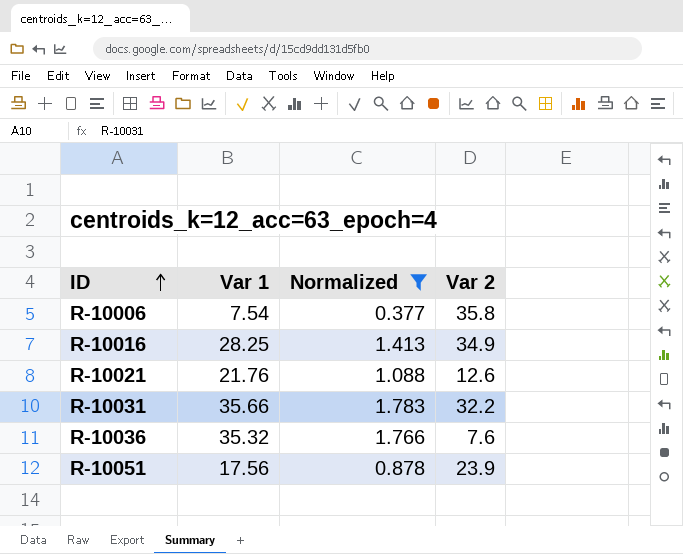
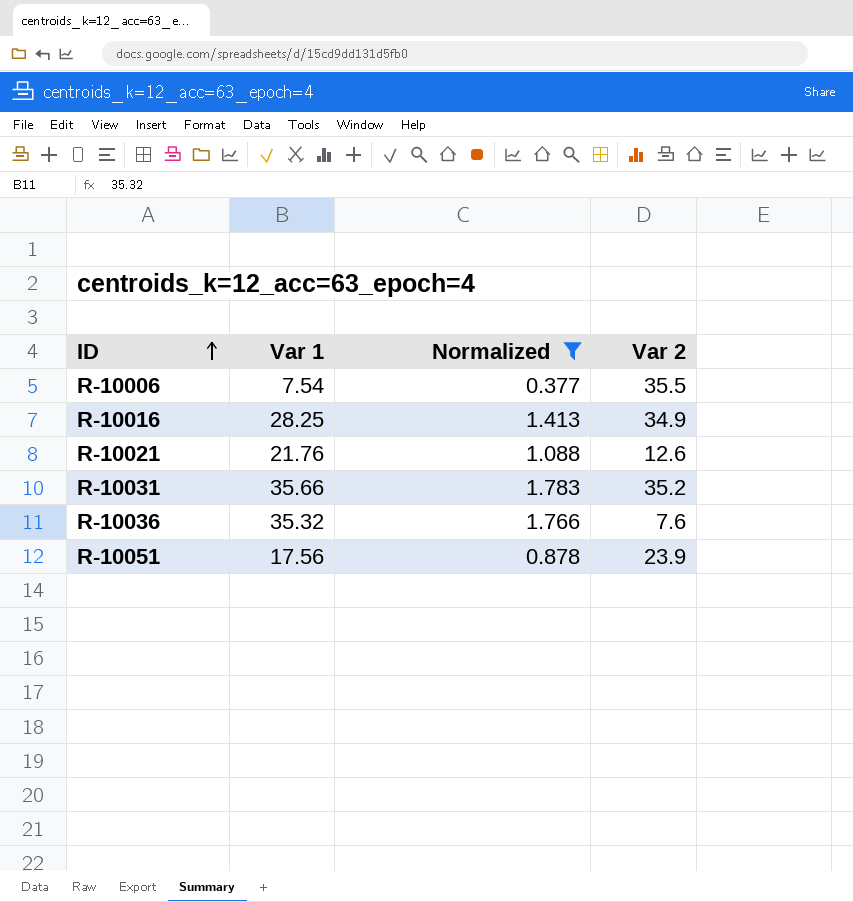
R-10006 | Var 2: 35.8 -> 35.5
R-10031 | Var 2: 32.2 -> 35.2

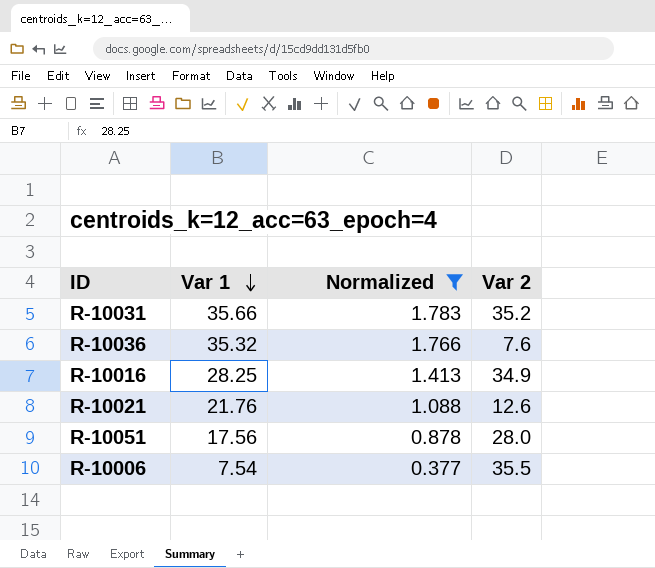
row order: ID ascending -> Var 1 descending
R-10051 | Var 2: 23.9 -> 28.0

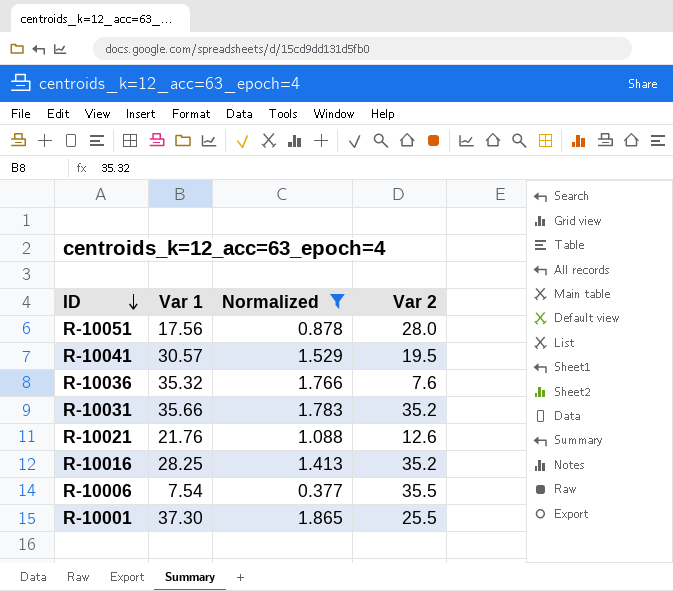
row order: Var 1 descending -> ID descending
row R-10041: none -> 30.57 | 1.529 | 19.5
R-10016 | Var 2: 34.9 -> 35.2
row R-10001: none -> 37.30 | 1.865 | 25.5

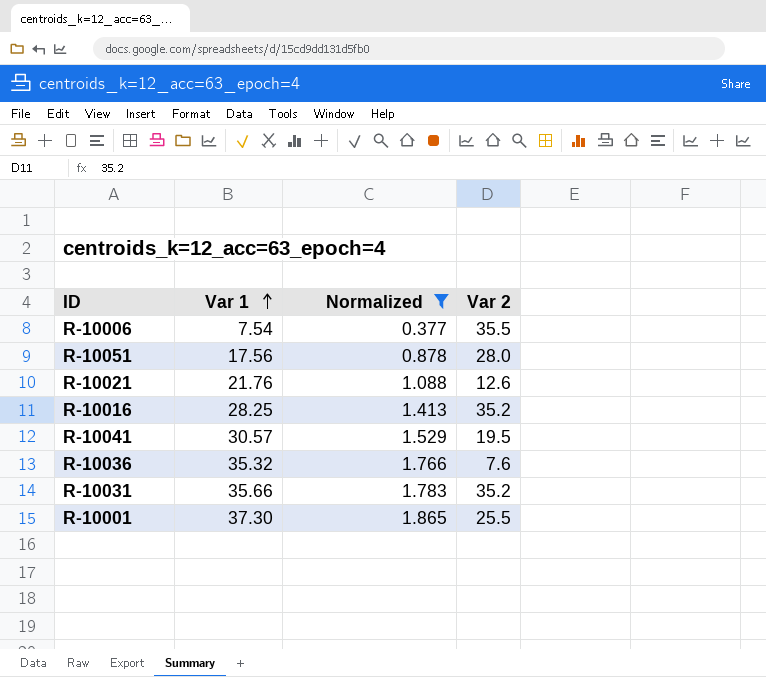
row order: ID descending -> Var 1 ascending

